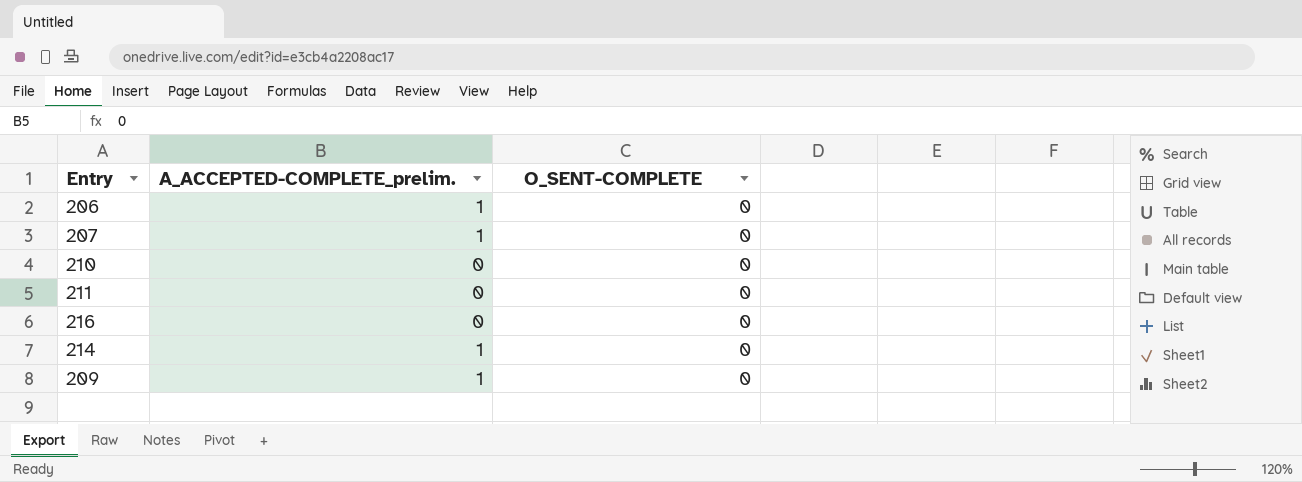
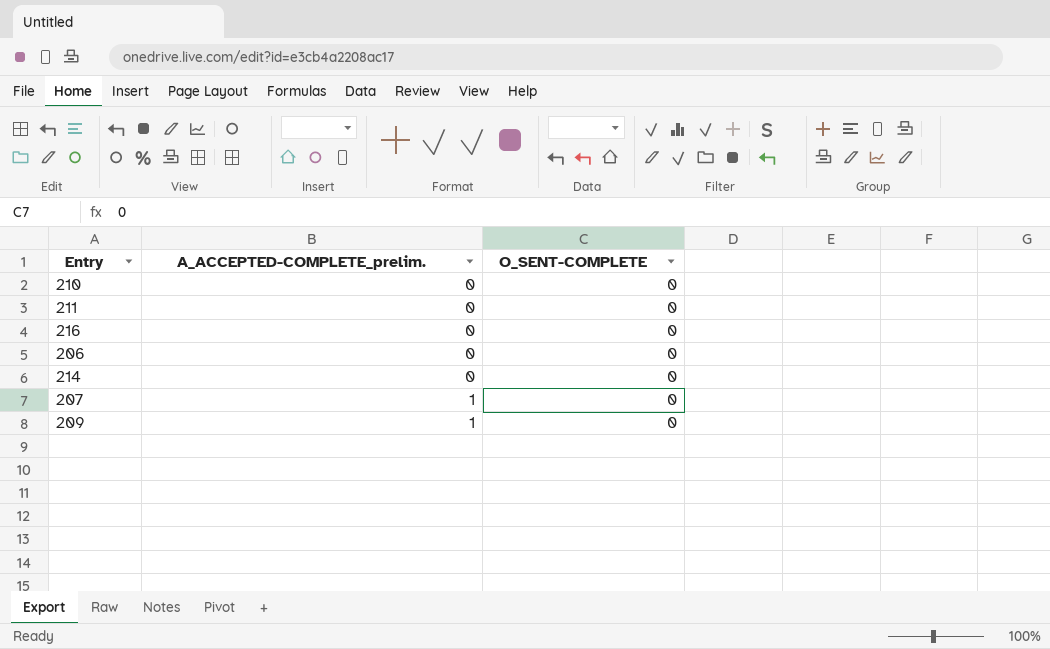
row order: none -> A_ACCEPTED-COMPLETE_prelim. ascending
206 | A_ACCEPTED-COMPLETE_prelim.: 1 -> 0
214 | A_ACCEPTED-COMPLETE_prelim.: 1 -> 0

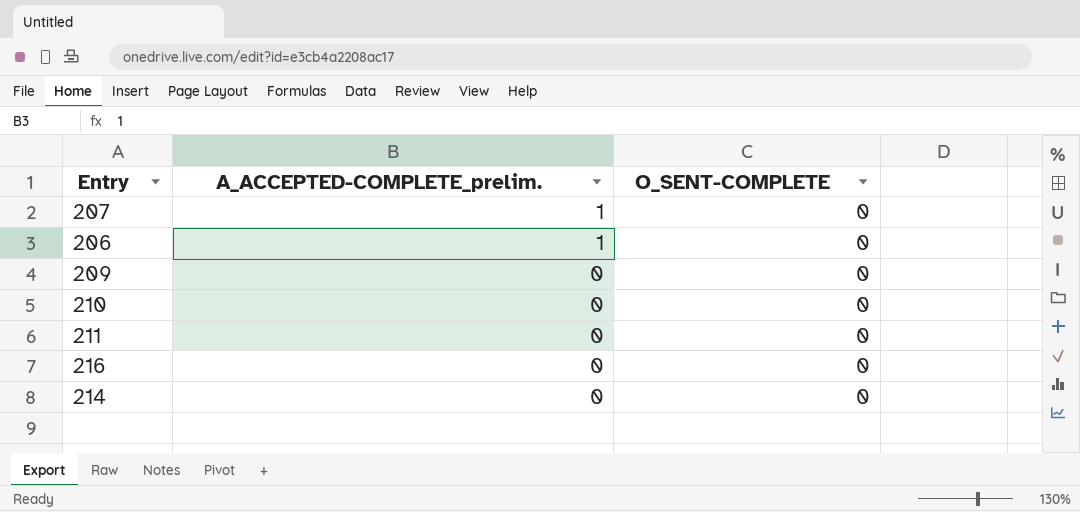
row order: A_ACCEPTED-COMPLETE_prelim. ascending -> A_ACCEPTED-COMPLETE_prelim. descending
206 | A_ACCEPTED-COMPLETE_prelim.: 0 -> 1
209 | A_ACCEPTED-COMPLETE_prelim.: 1 -> 0

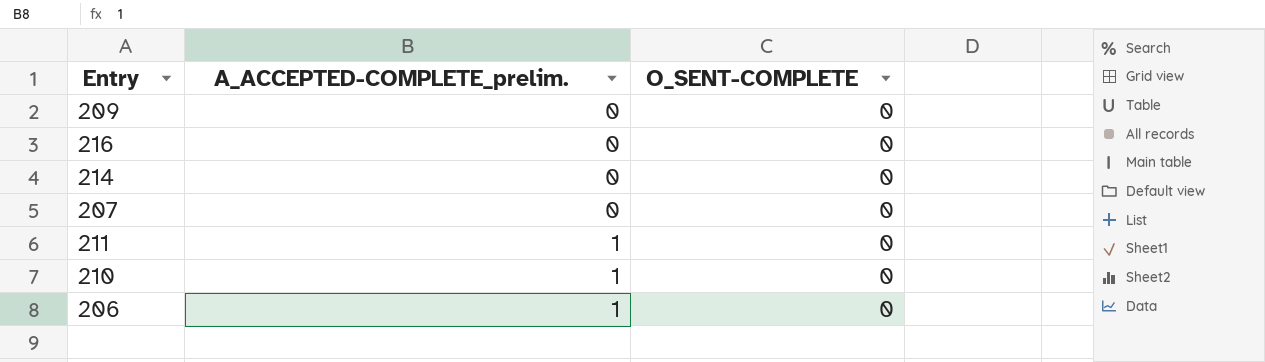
row order: A_ACCEPTED-COMPLETE_prelim. descending -> A_ACCEPTED-COMPLETE_prelim. ascending
207 | A_ACCEPTED-COMPLETE_prelim.: 1 -> 0
211 | A_ACCEPTED-COMPLETE_prelim.: 0 -> 1
210 | A_ACCEPTED-COMPLETE_prelim.: 0 -> 1

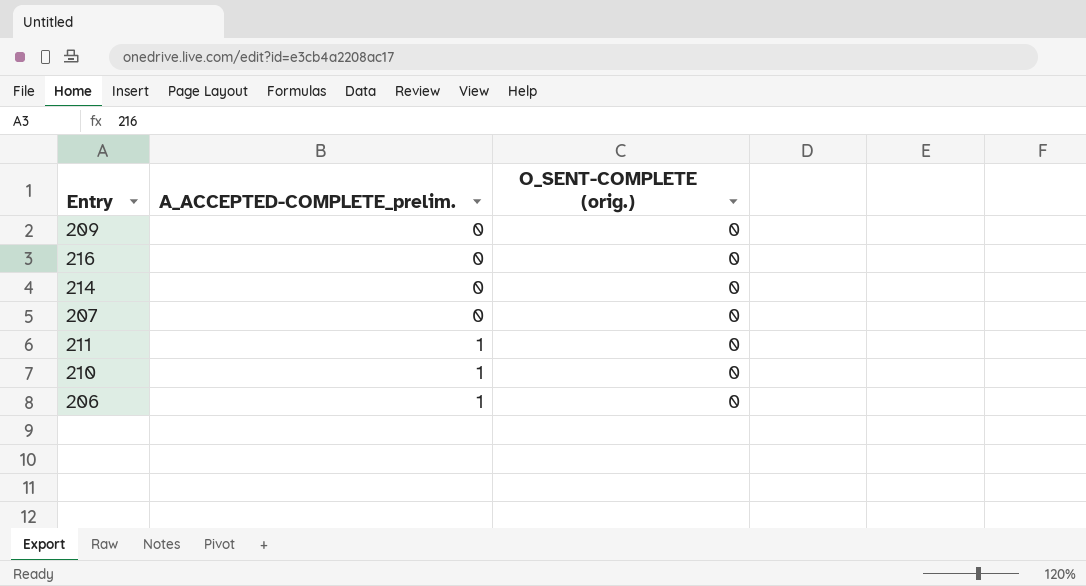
column name: O_SENT-COMPLETE -> O_SENT-COMPLETE (orig.)

